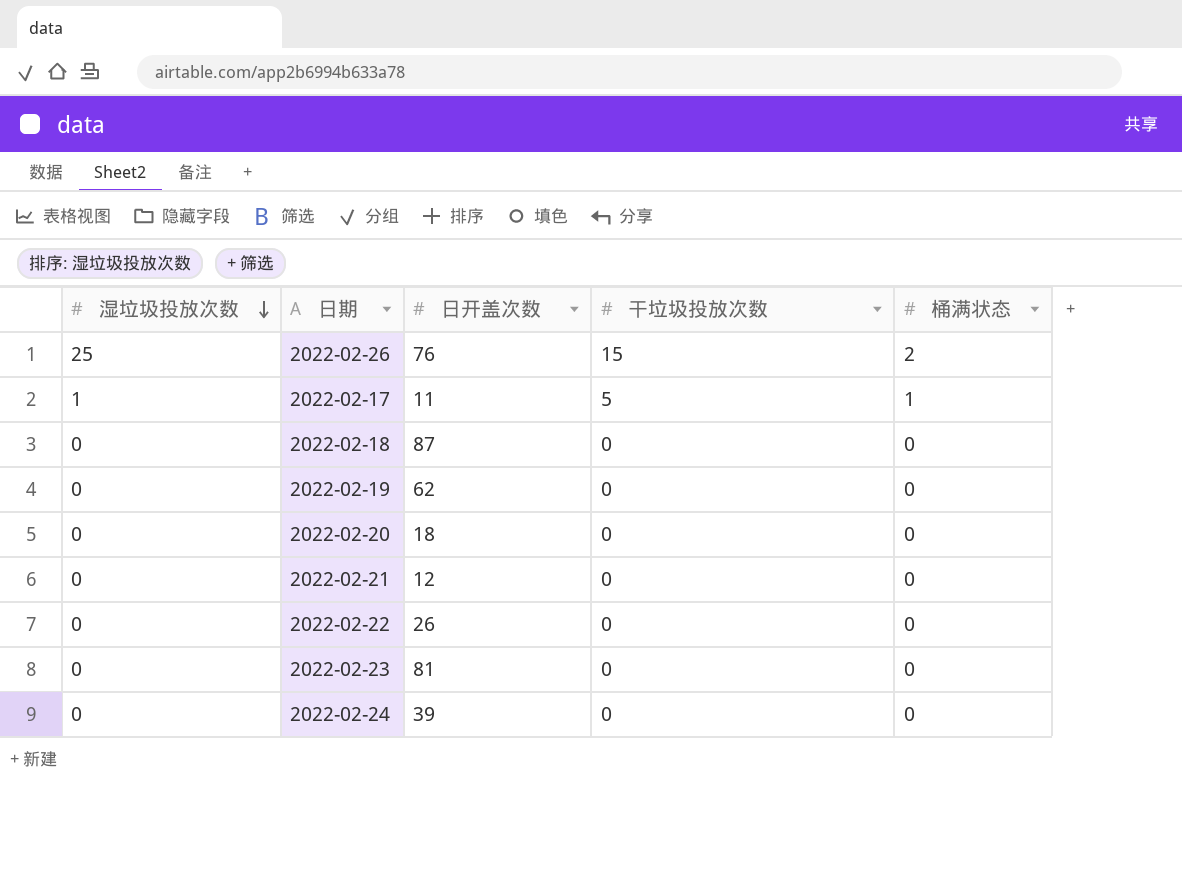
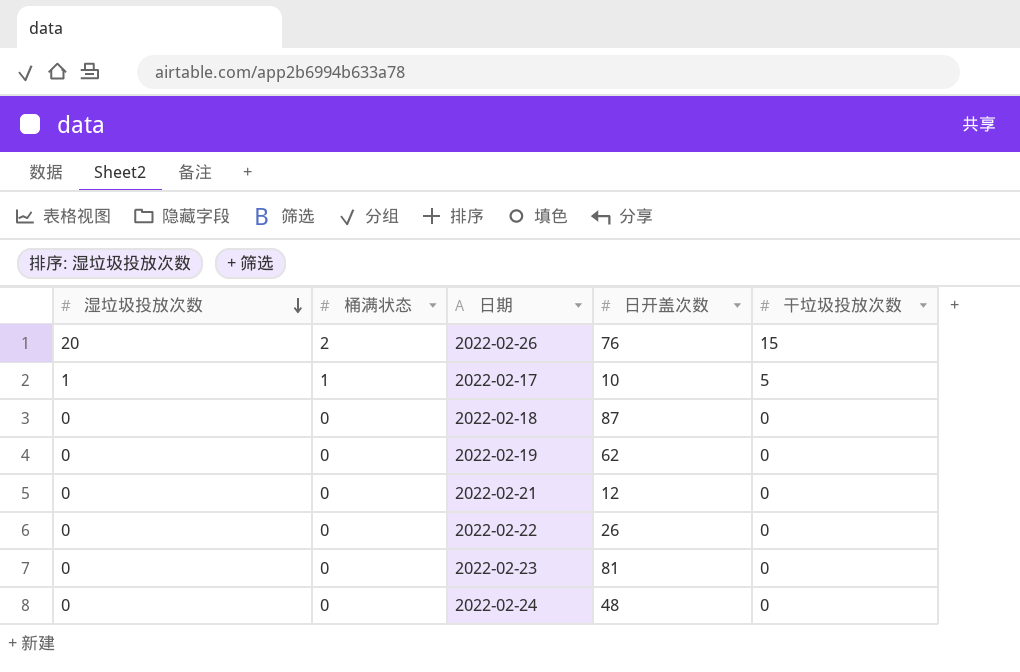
column 桶满状态 | position: 5 -> 2
row 2022-02-20: 0 | 18 | 0 | 0 -> none
2022-02-26 | 湿垃圾投放次数: 25 -> 20
2022-02-17 | 日开盖次数: 11 -> 10
2022-02-24 | 日开盖次数: 39 -> 48

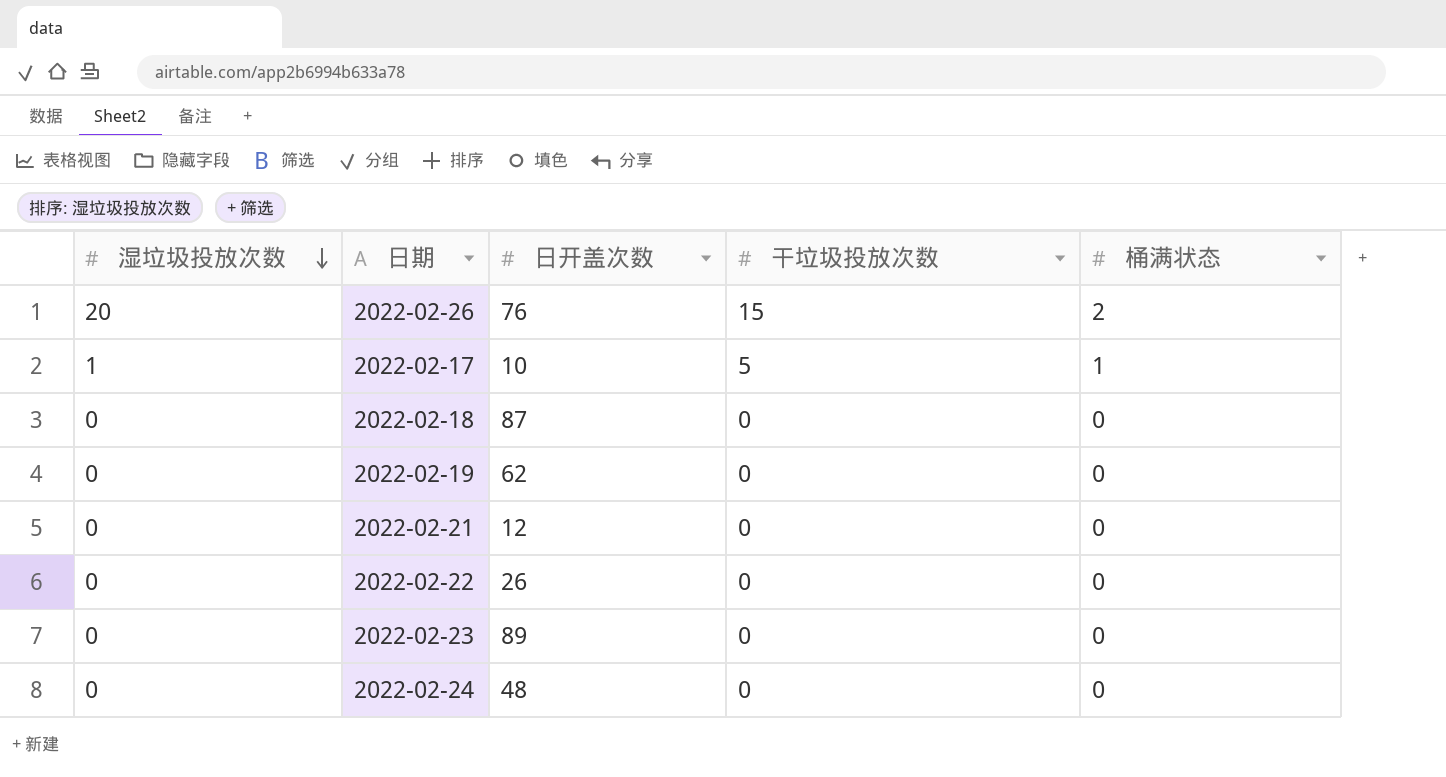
column 桶满状态 | position: 2 -> 5
2022-02-23 | 日开盖次数: 81 -> 89

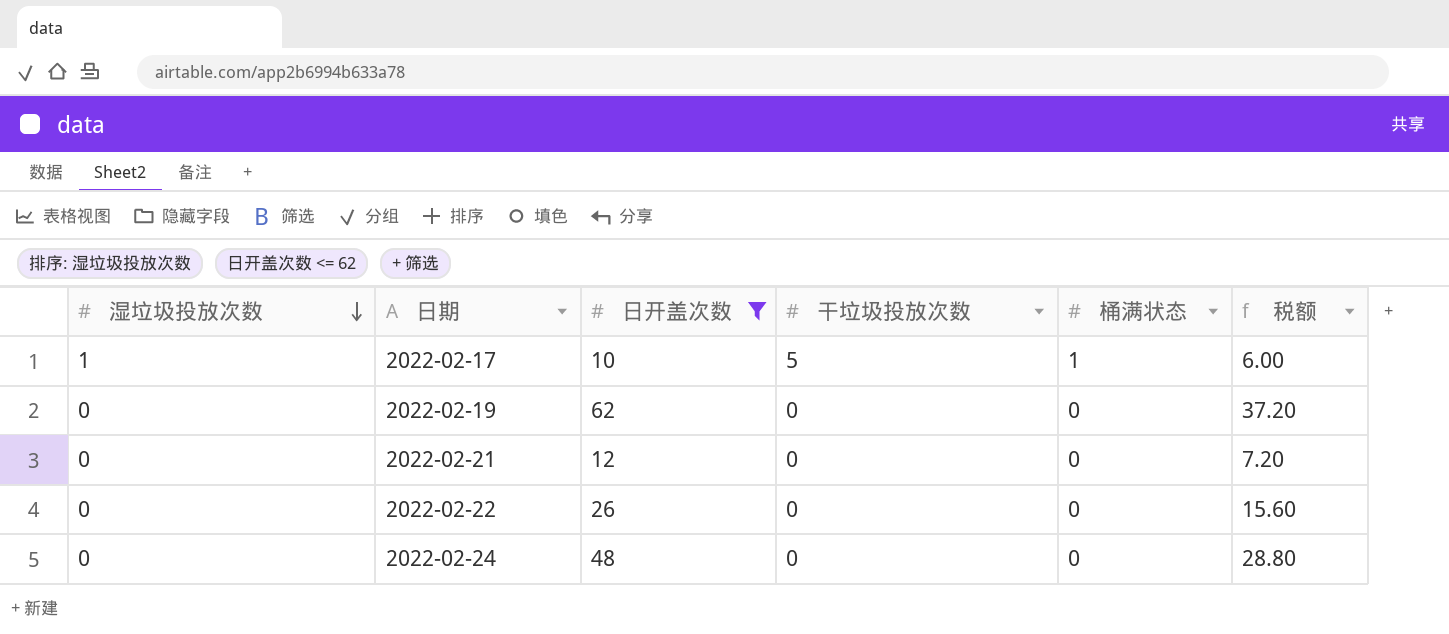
filter: none -> 日开盖次数 <= 62
column 税额 | formula: none -> [日开盖次数] * 0.6

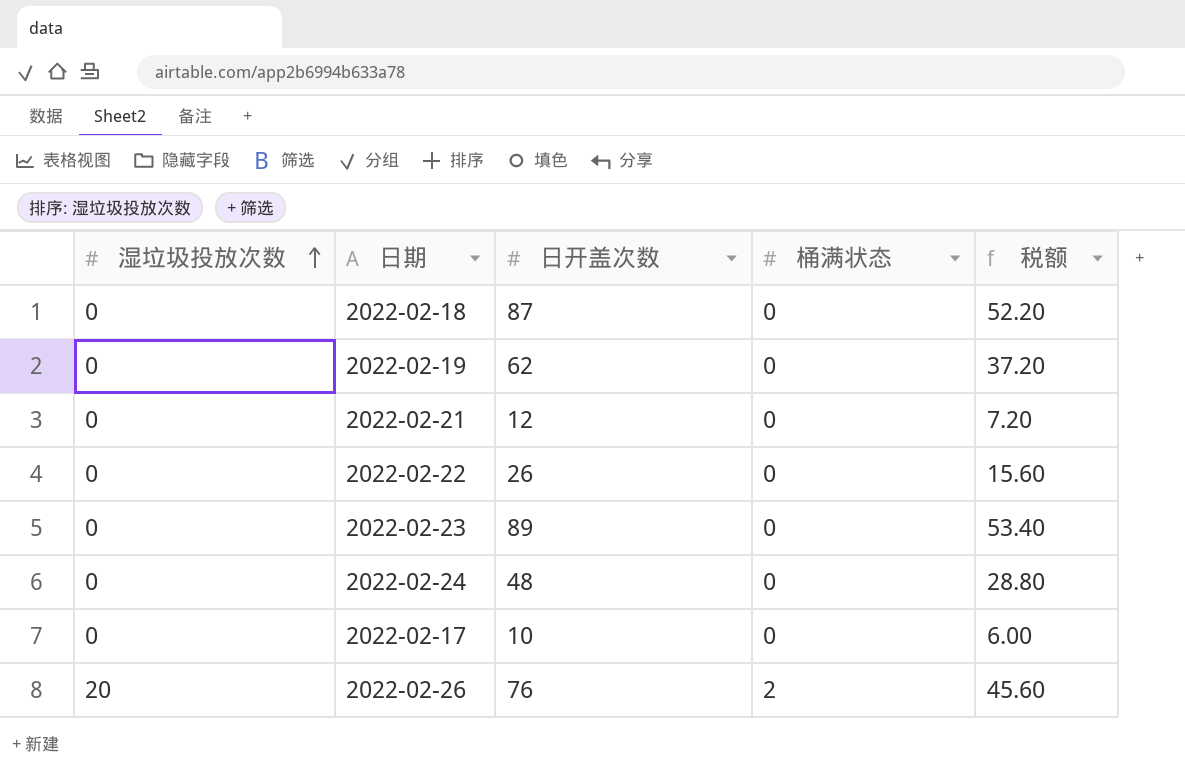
filter: 日开盖次数 <= 62 -> none
row order: 湿垃圾投放次数 descending -> 湿垃圾投放次数 ascending
column 干垃圾投放次数 | position: 4 -> none
2022-02-17 | 湿垃圾投放次数: 1 -> 0
2022-02-17 | 桶满状态: 1 -> 0

